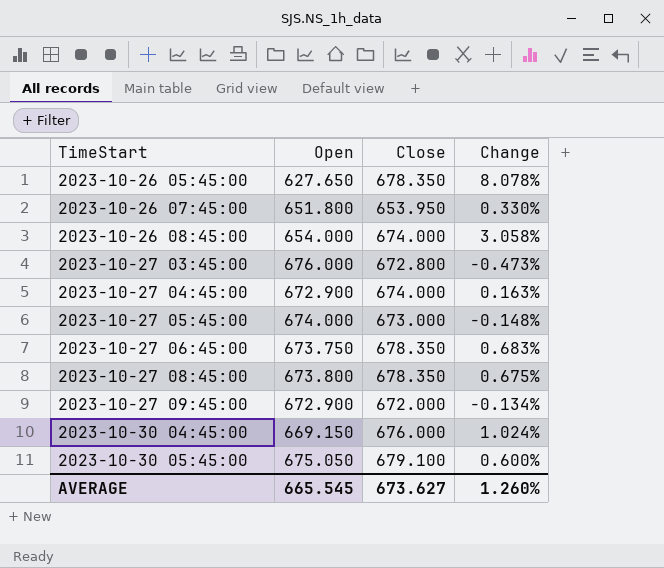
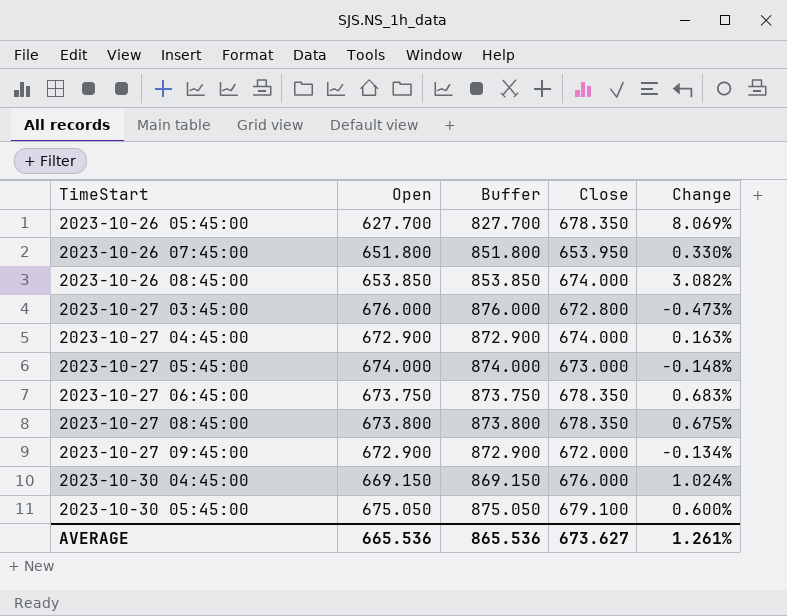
column Buffer | formula: none -> [Open] + 200
2023-10-26 05:45:00 | Open: 627.650 -> 627.700
2023-10-26 05:45:00 | Change: 8.078% -> 8.069%
2023-10-26 08:45:00 | Open: 654.000 -> 653.850
2023-10-26 08:45:00 | Change: 3.058% -> 3.082%
AVERAGE | Open: 665.545 -> 665.536
AVERAGE | Change: 1.260% -> 1.261%

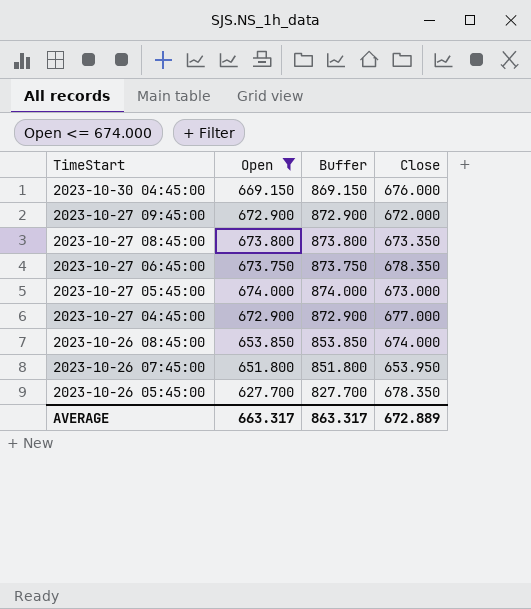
filter: none -> Open <= 674.000
row order: TimeStart ascending -> TimeStart descending
column Change | formula: ([Close] - [Open]) / [Open] -> none
2023-10-27 08:45:00 | Close: 678.350 -> 673.350
2023-10-27 04:45:00 | Close: 674.000 -> 677.000
AVERAGE | Open: 665.536 -> 663.317
AVERAGE | Buffer: 865.536 -> 863.317
AVERAGE | Close: 673.627 -> 672.889

